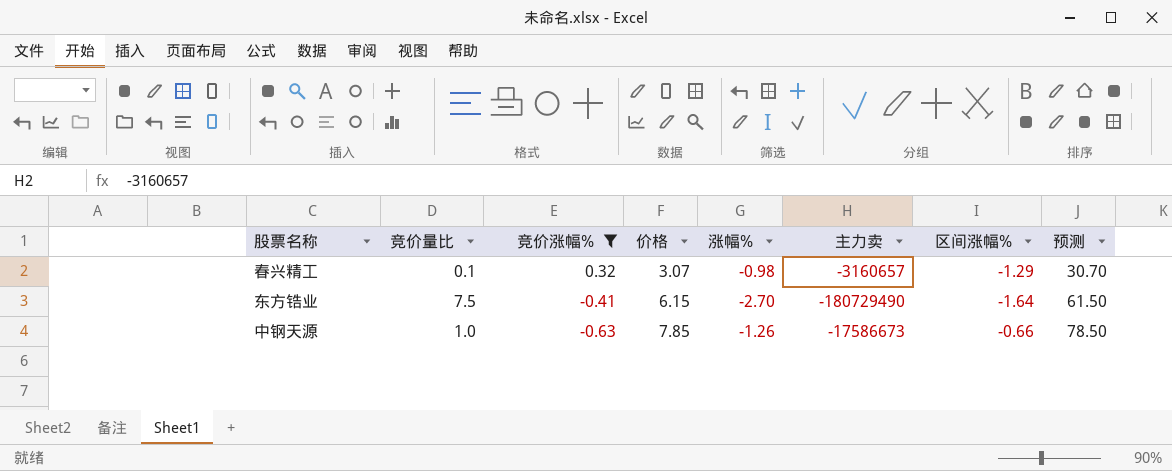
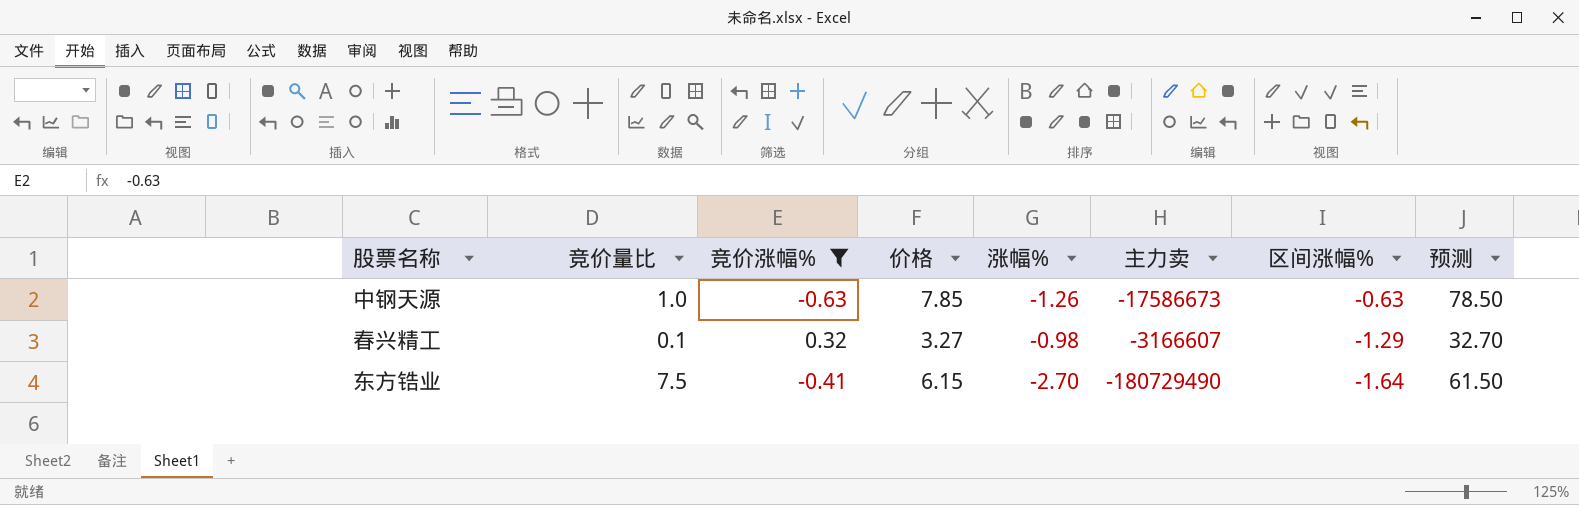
row order: 竞价涨幅% descending -> 区间涨幅% descending
中钢天源 | 区间涨幅%: -0.66 -> -0.63
春兴精工 | 价格: 3.07 -> 3.27
春兴精工 | 主力卖: -3160657 -> -3166607
春兴精工 | 预测: 30.70 -> 32.70

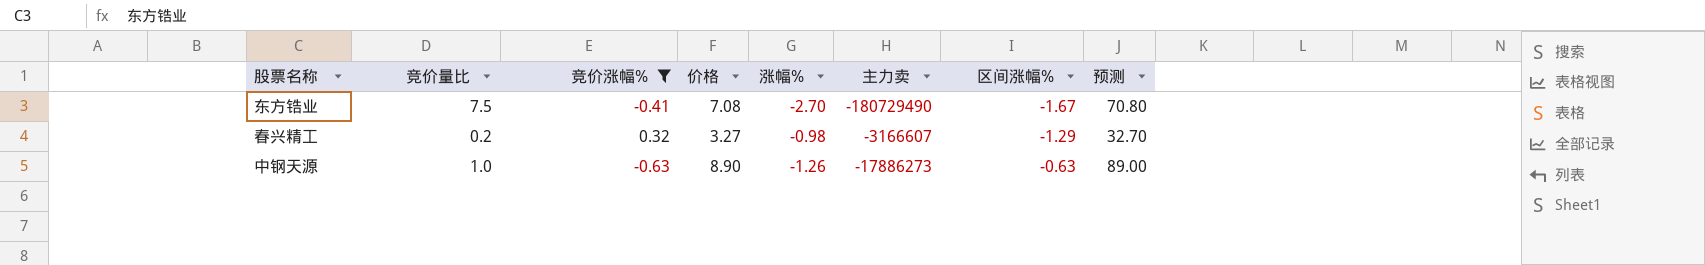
row order: 区间涨幅% descending -> 区间涨幅% ascending
东方锆业 | 价格: 6.15 -> 7.08
东方锆业 | 区间涨幅%: -1.64 -> -1.67
东方锆业 | 预测: 61.50 -> 70.80
春兴精工 | 竞价量比: 0.1 -> 0.2
中钢天源 | 价格: 7.85 -> 8.90
中钢天源 | 主力卖: -17586673 -> -17886273
中钢天源 | 预测: 78.50 -> 89.00

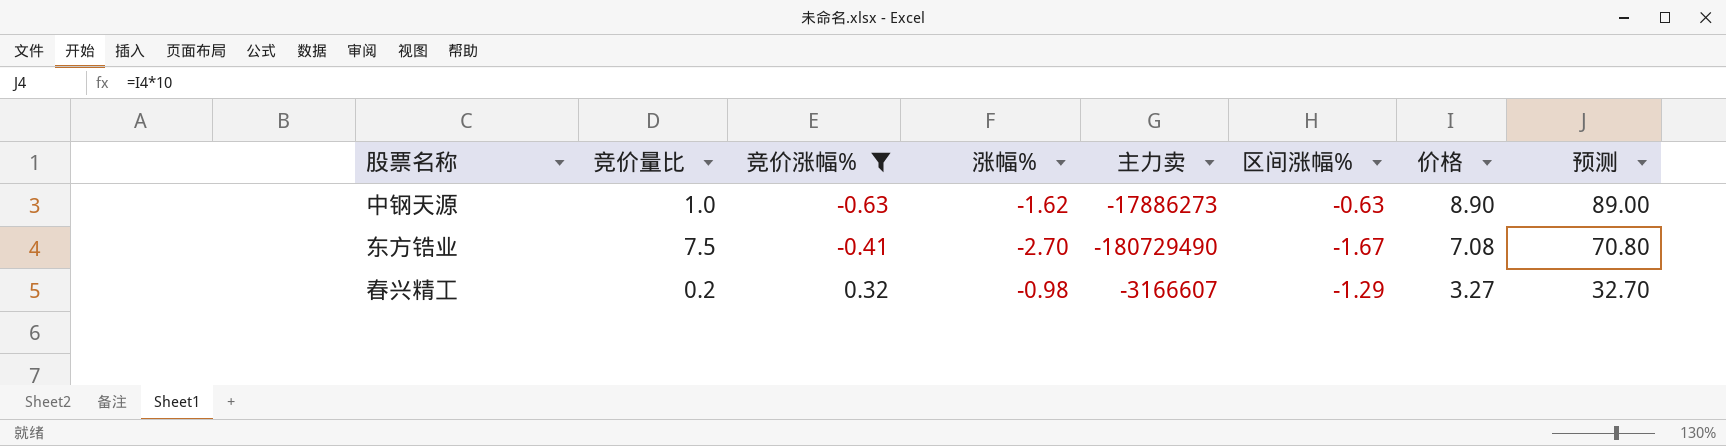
row order: 区间涨幅% ascending -> 竞价涨幅% ascending
column 价格 | position: 4 -> 7
中钢天源 | 涨幅%: -1.26 -> -1.62

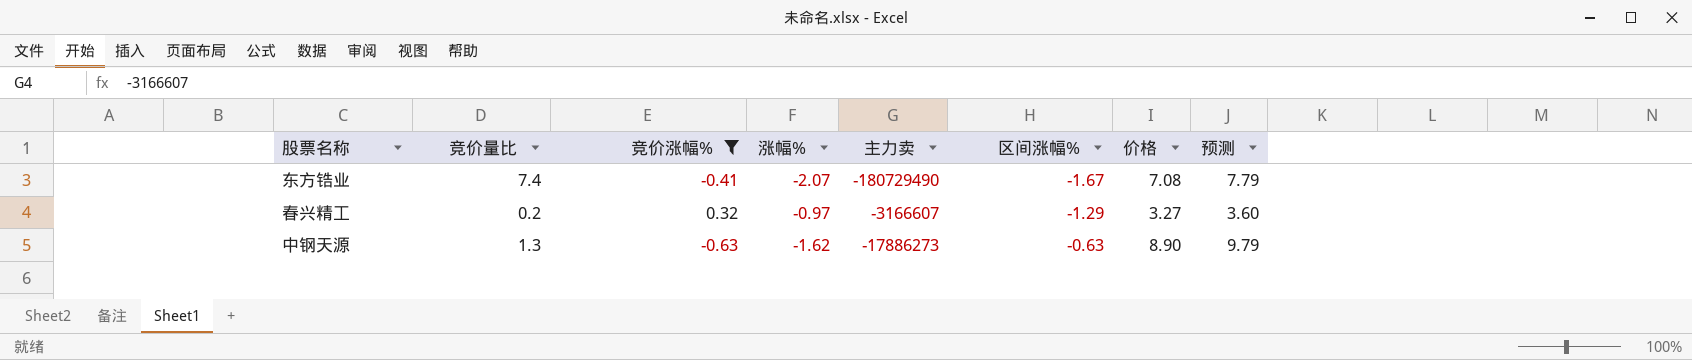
row order: 竞价涨幅% ascending -> 区间涨幅% ascending
column 预测 | formula: [价格] * 10 -> [价格] * 1.1
东方锆业 | 竞价量比: 7.5 -> 7.4
东方锆业 | 涨幅%: -2.70 -> -2.07
春兴精工 | 涨幅%: -0.98 -> -0.97
中钢天源 | 竞价量比: 1.0 -> 1.3

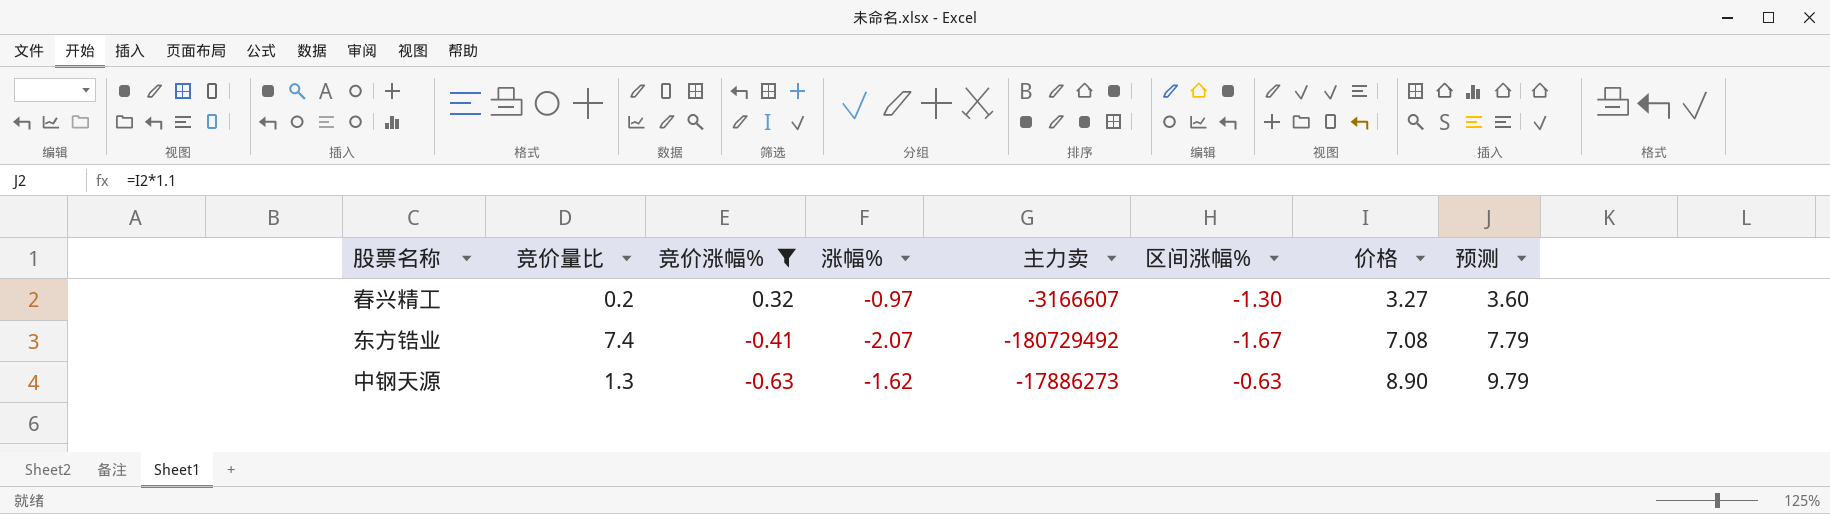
row order: 区间涨幅% ascending -> 竞价涨幅% descending
春兴精工 | 区间涨幅%: -1.29 -> -1.30
东方锆业 | 主力卖: -180729490 -> -180729492

